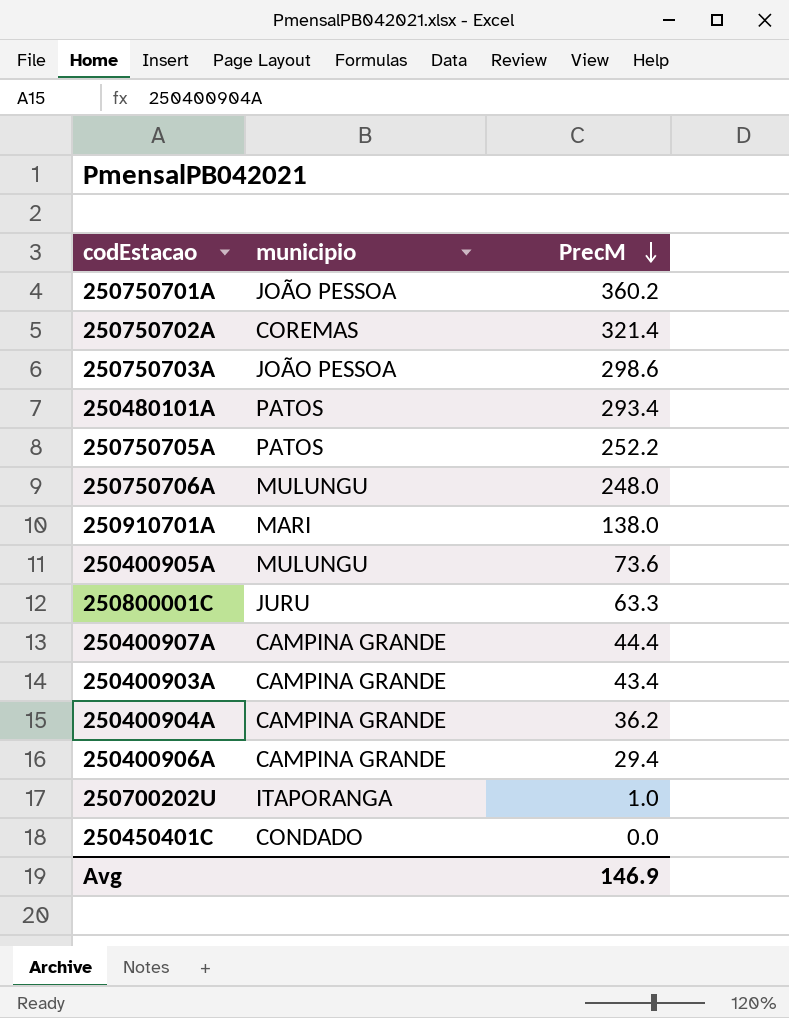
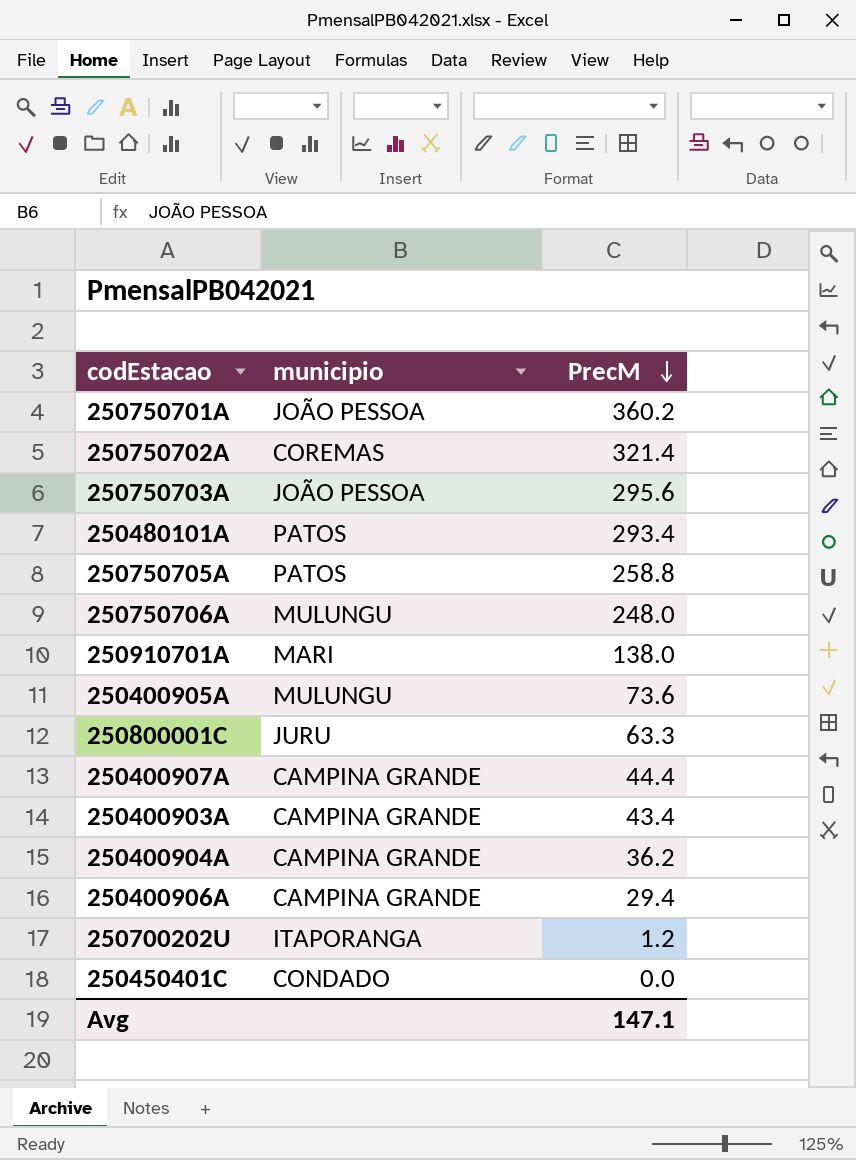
250750703A | PrecM: 298.6 -> 295.6
250750705A | PrecM: 252.2 -> 258.8
250700202U | PrecM: 1.0 -> 1.2
Avg | PrecM: 146.9 -> 147.1

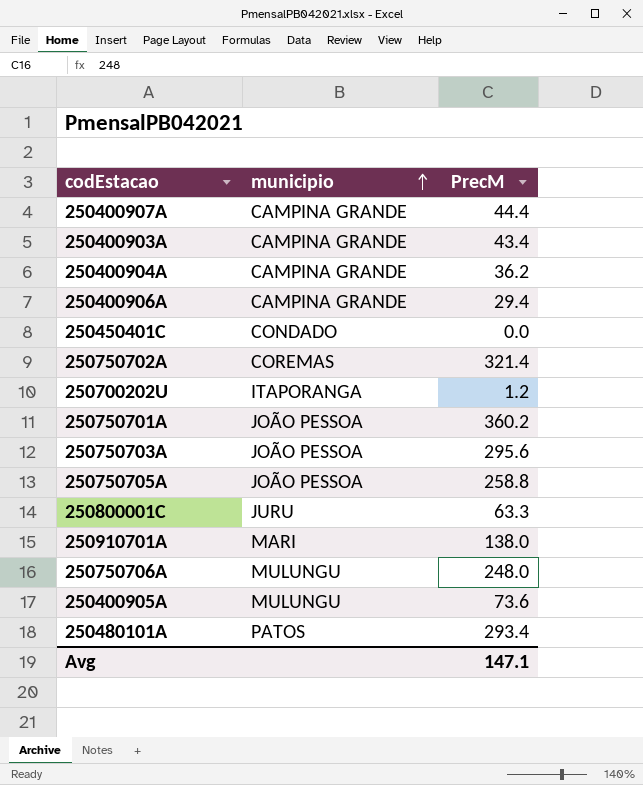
row order: PrecM descending -> municipio ascending
250750705A | municipio: PATOS -> JOÃO PESSOA

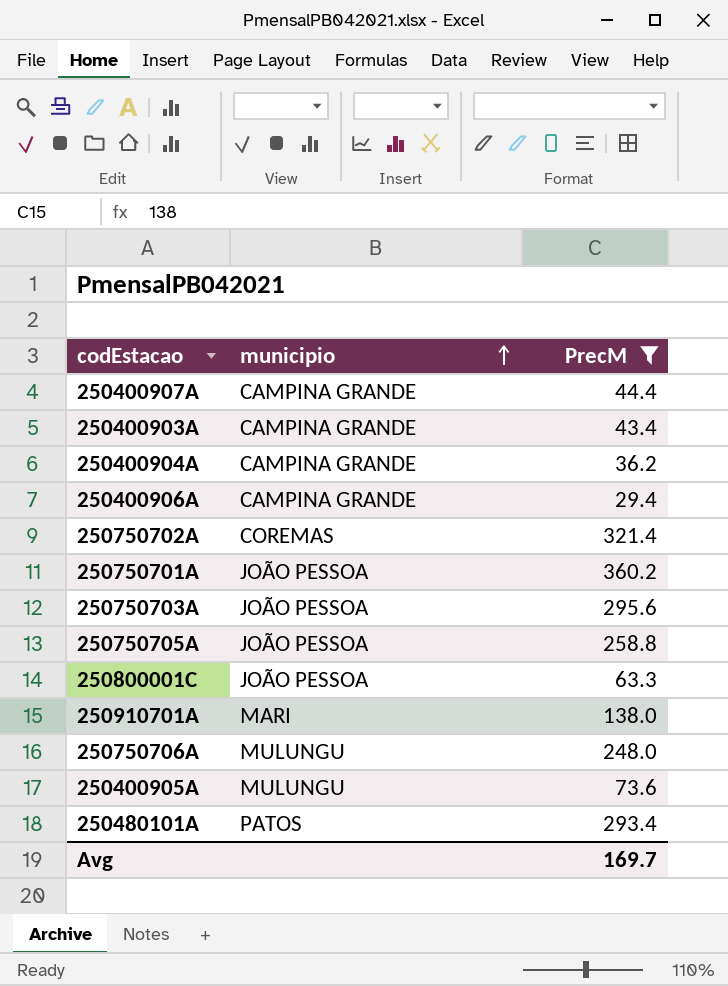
filter: none -> PrecM >= 29.4
250800001C | municipio: JURU -> JOÃO PESSOA
Avg | PrecM: 147.1 -> 169.7

